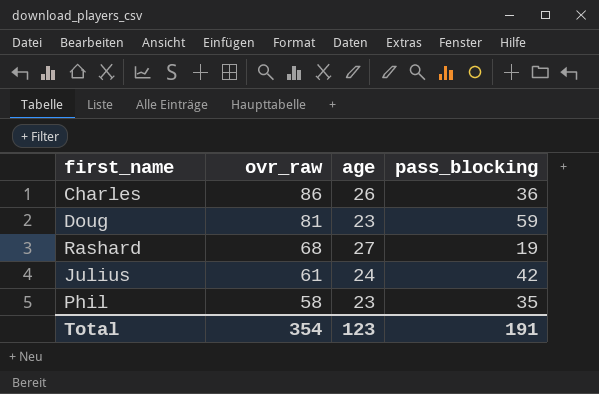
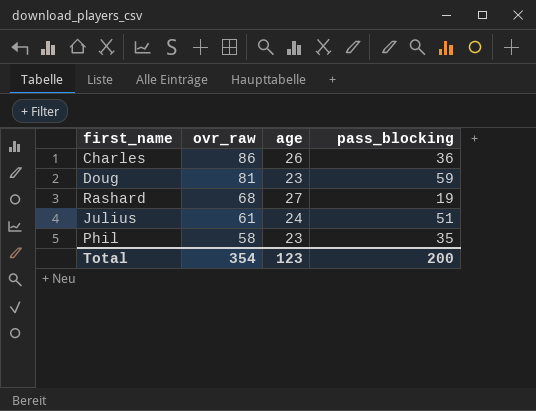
Julius | pass_blocking: 42 -> 51
Total | pass_blocking: 191 -> 200

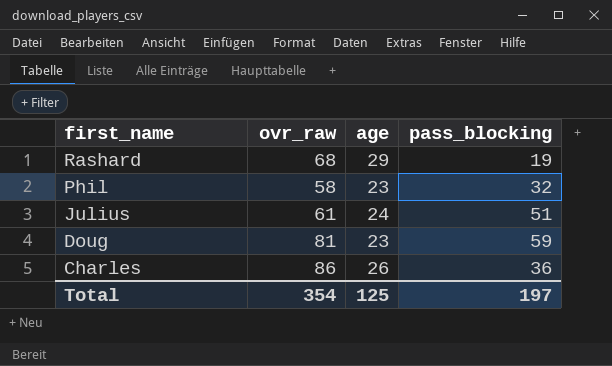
row order: ovr_raw descending -> first_name descending
Rashard | age: 27 -> 29
Phil | pass_blocking: 35 -> 32
Total | age: 123 -> 125
Total | pass_blocking: 200 -> 197

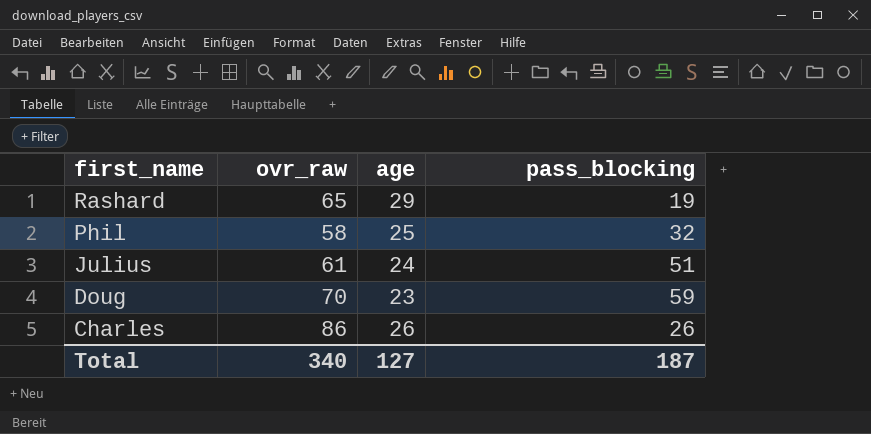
Rashard | ovr_raw: 68 -> 65
Phil | age: 23 -> 25
Doug | ovr_raw: 81 -> 70
Charles | pass_blocking: 36 -> 26
Total | ovr_raw: 354 -> 340
Total | age: 125 -> 127
Total | pass_blocking: 197 -> 187

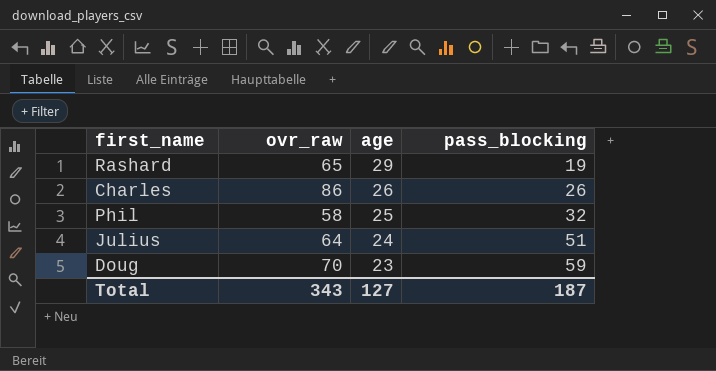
row order: first_name descending -> age descending
Julius | ovr_raw: 61 -> 64
Total | ovr_raw: 340 -> 343

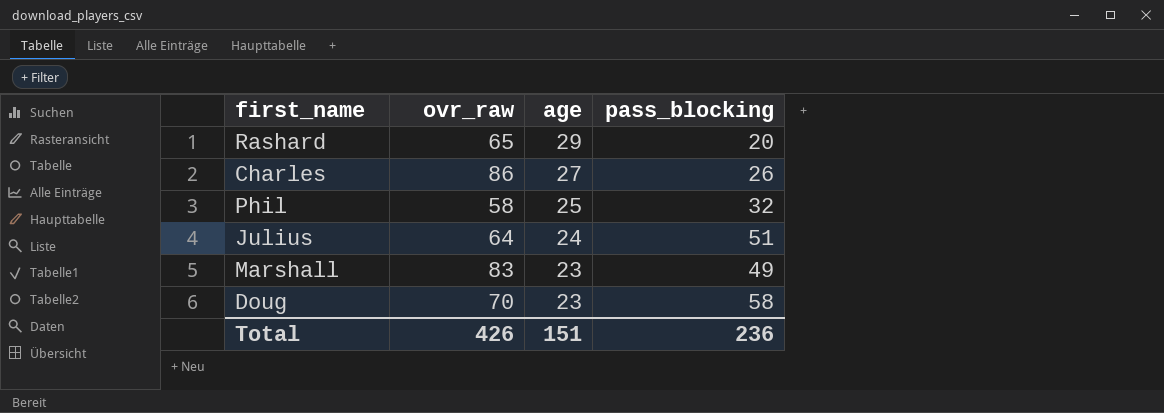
Rashard | pass_blocking: 19 -> 20
Charles | age: 26 -> 27
row Marshall: none -> 83 | 23 | 49
Doug | pass_blocking: 59 -> 58
Total | ovr_raw: 343 -> 426
Total | age: 127 -> 151
Total | pass_blocking: 187 -> 236

